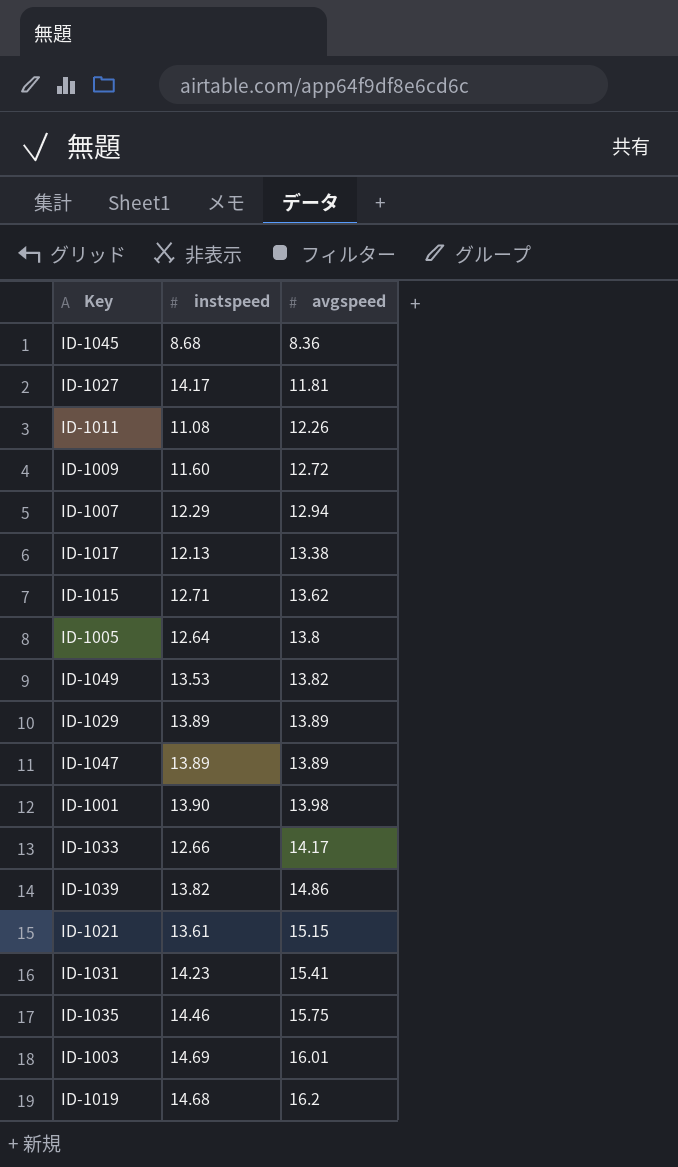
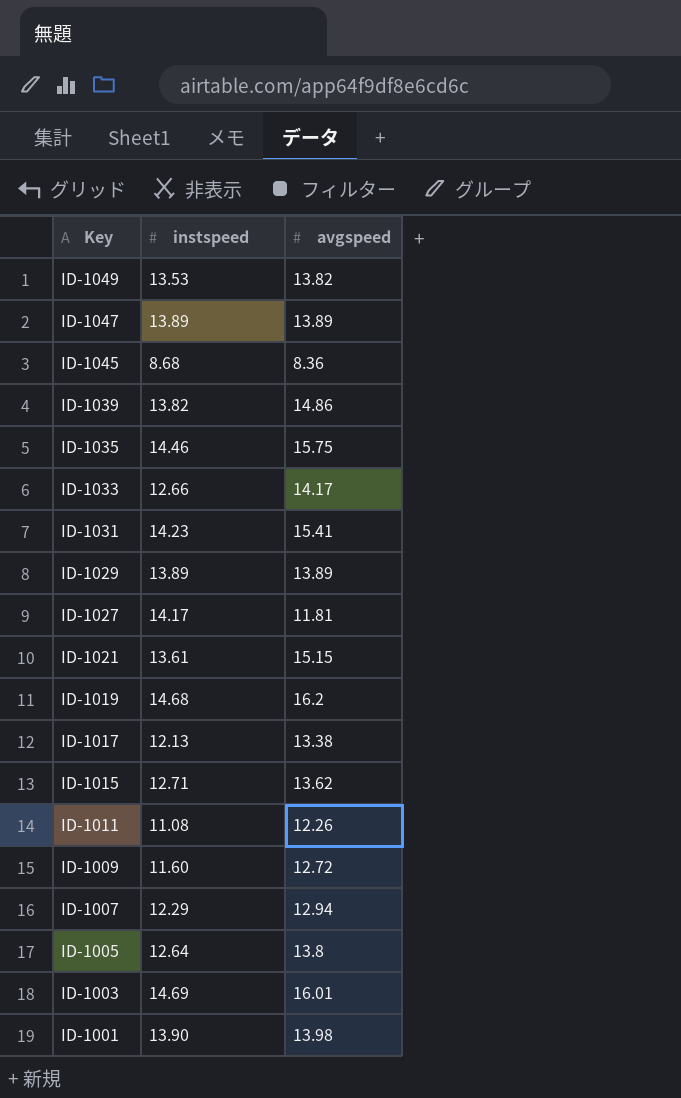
row order: avgspeed ascending -> Key descending

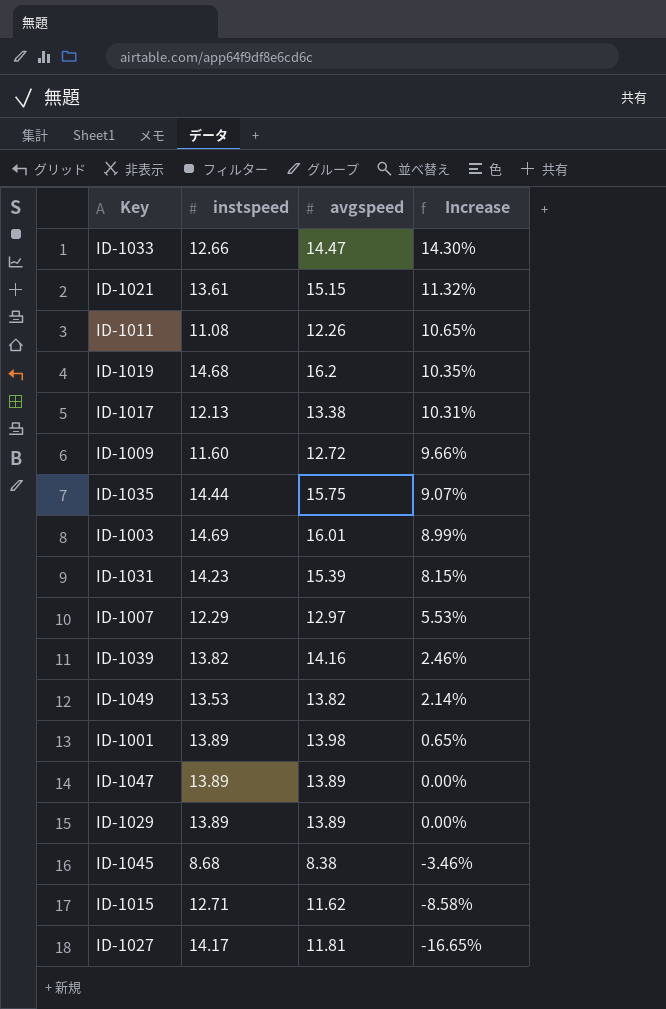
row order: Key descending -> Increase descending
column Increase | formula: none -> ([avgspeed] - [instspeed]) / [instspeed]
row ID-1005: 12.64 | 13.8 -> none
ID-1033 | avgspeed: 14.17 -> 14.47
ID-1035 | instspeed: 14.46 -> 14.44
ID-1031 | avgspeed: 15.41 -> 15.39
ID-1007 | avgspeed: 12.94 -> 12.97
ID-1039 | avgspeed: 14.86 -> 14.16
ID-1001 | instspeed: 13.90 -> 13.89
ID-1045 | avgspeed: 8.36 -> 8.38
ID-1015 | avgspeed: 13.62 -> 11.62

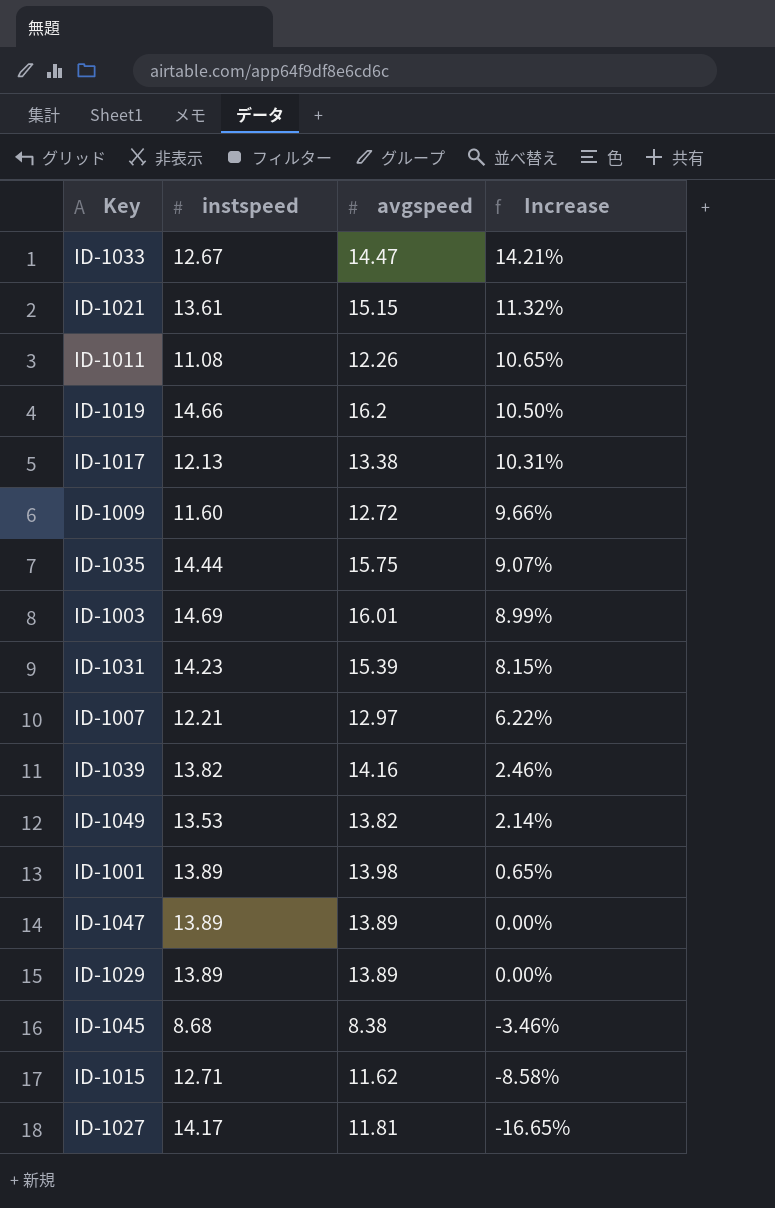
ID-1033 | instspeed: 12.66 -> 12.67
ID-1033 | Increase: 14.30% -> 14.21%
ID-1019 | instspeed: 14.68 -> 14.66
ID-1019 | Increase: 10.35% -> 10.50%
ID-1007 | instspeed: 12.29 -> 12.21
ID-1007 | Increase: 5.53% -> 6.22%

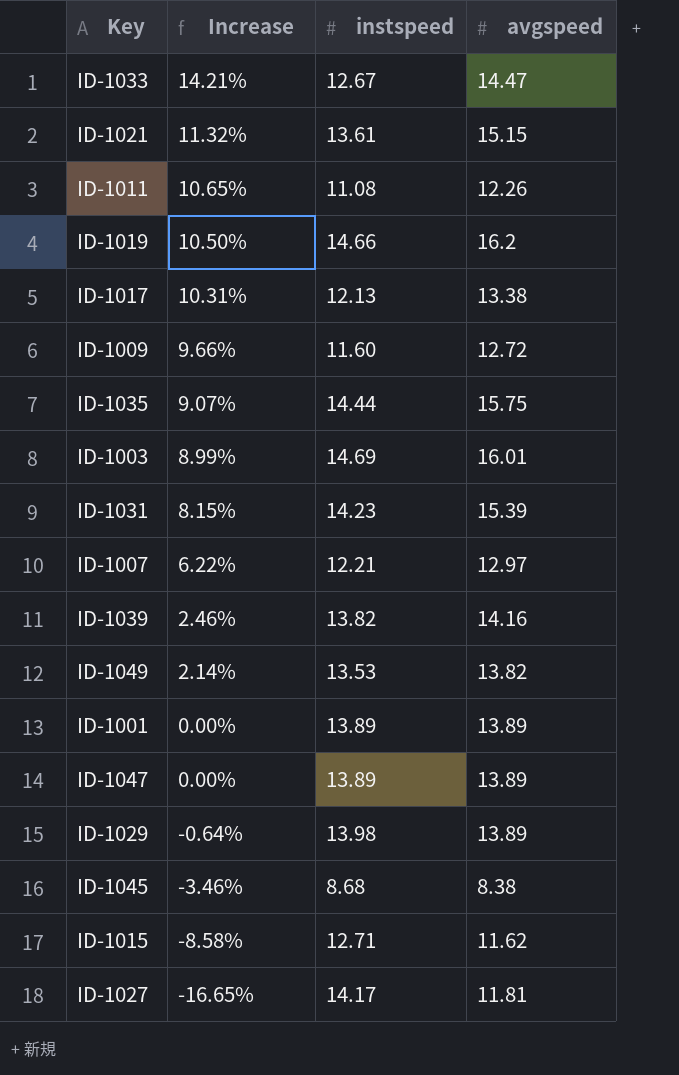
column Increase | position: 4 -> 2
ID-1001 | Increase: 0.65% -> 0.00%
ID-1001 | avgspeed: 13.98 -> 13.89
ID-1029 | Increase: 0.00% -> -0.64%
ID-1029 | instspeed: 13.89 -> 13.98

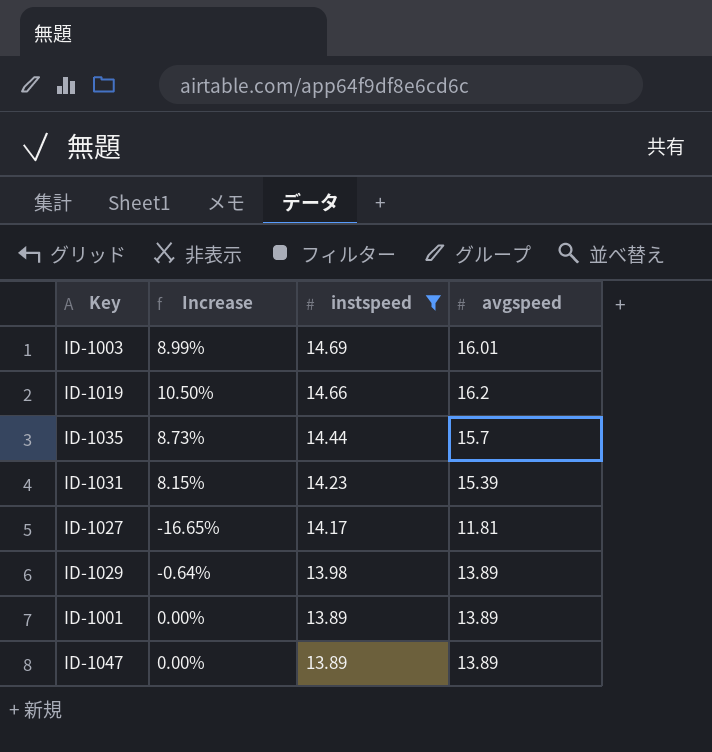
filter: none -> instspeed >= 13.89
row order: Increase descending -> instspeed descending
ID-1035 | Increase: 9.07% -> 8.73%
ID-1035 | avgspeed: 15.75 -> 15.7

